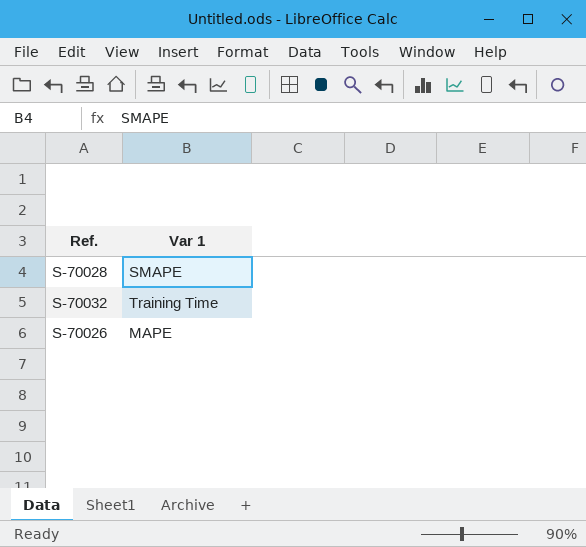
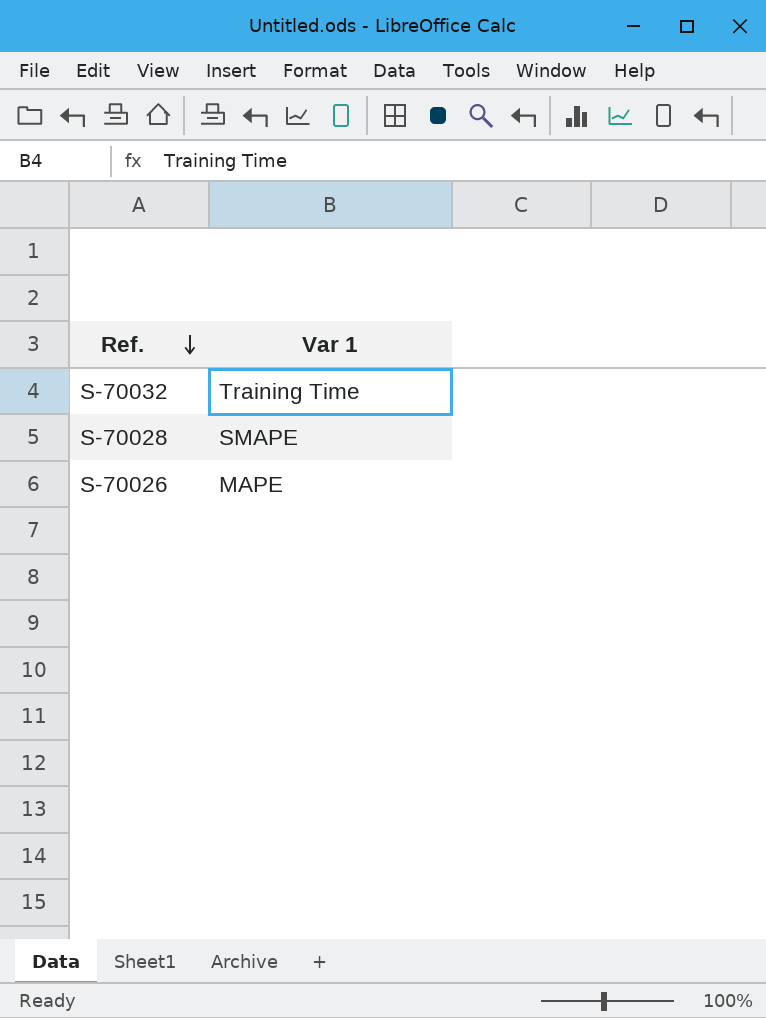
row order: none -> Ref. descending

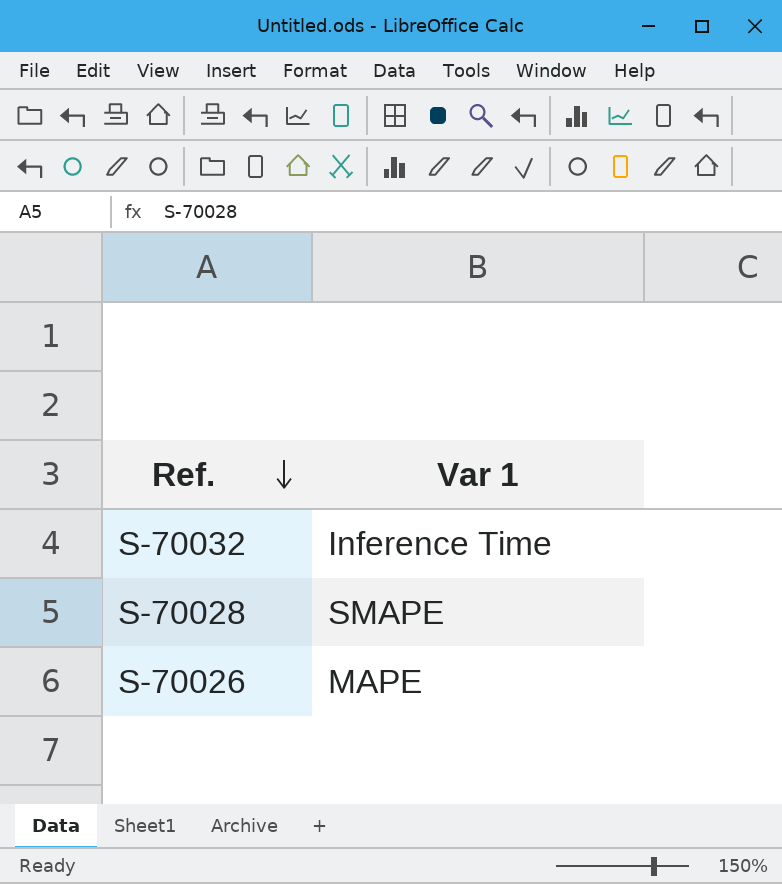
S-70032 | Var 1: Training Time -> Inference Time

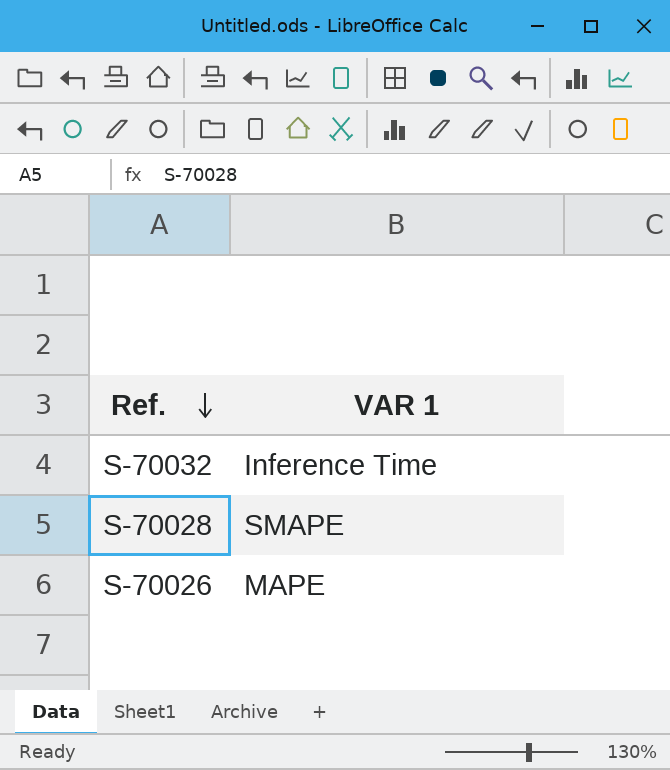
column name: Var 1 -> VAR 1

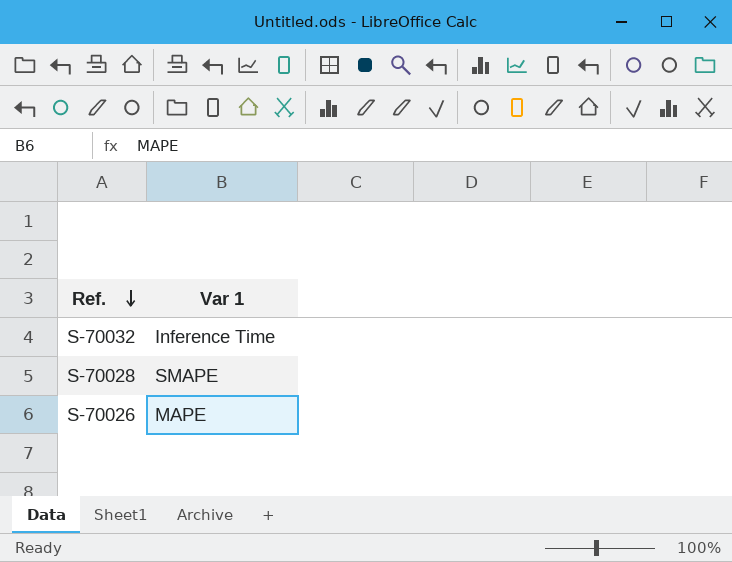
column name: VAR 1 -> Var 1

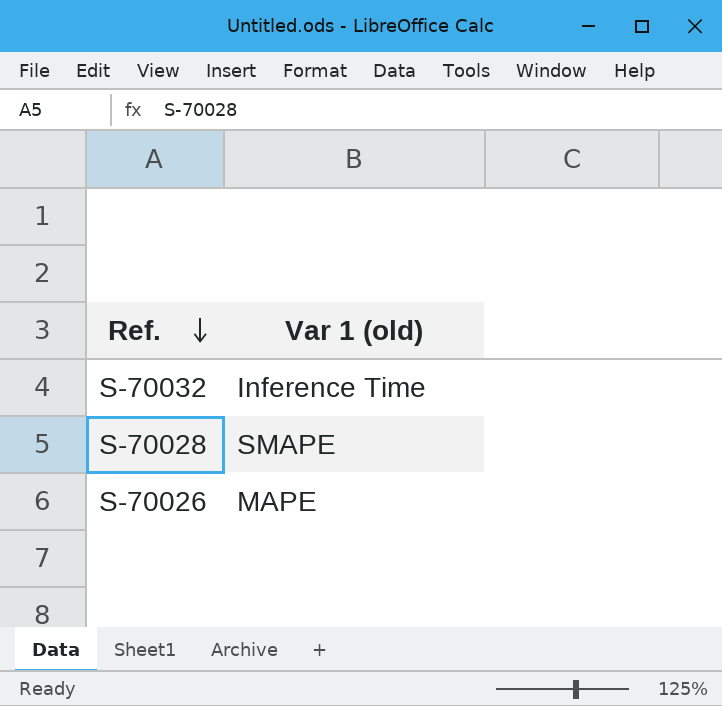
column name: Var 1 -> Var 1 (old)

